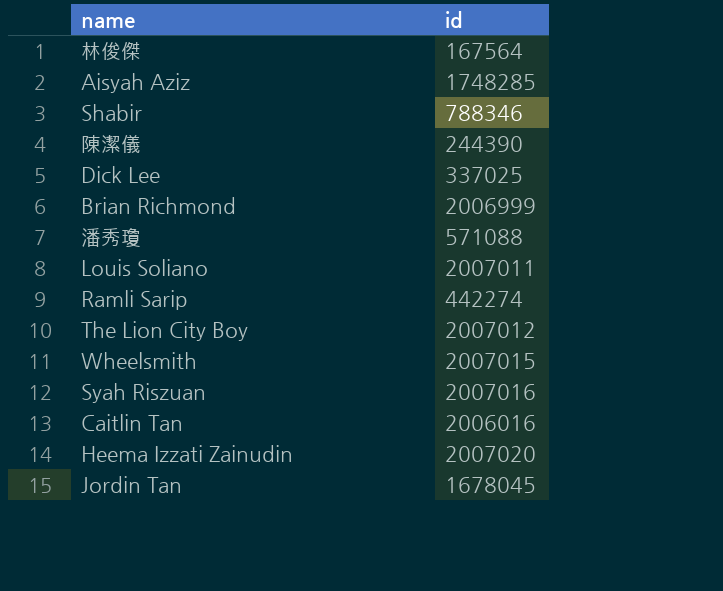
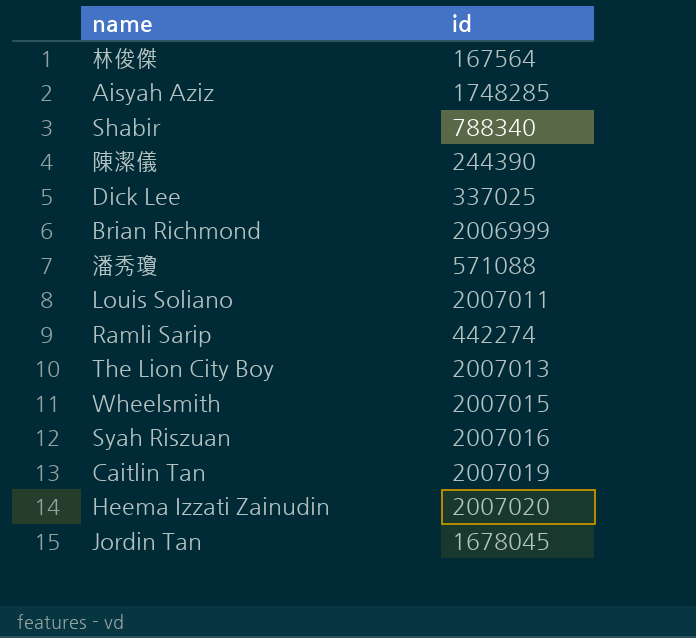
Shabir | id: 788346 -> 788340
The Lion City Boy | id: 2007012 -> 2007013
Caitlin Tan | id: 2006016 -> 2007019

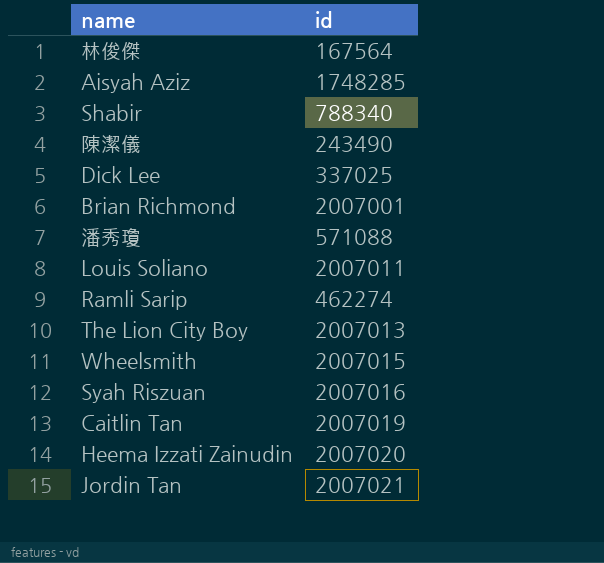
陳潔儀 | id: 244390 -> 243490
Brian Richmond | id: 2006999 -> 2007001
Ramli Sarip | id: 442274 -> 462274
Jordin Tan | id: 1678045 -> 2007021

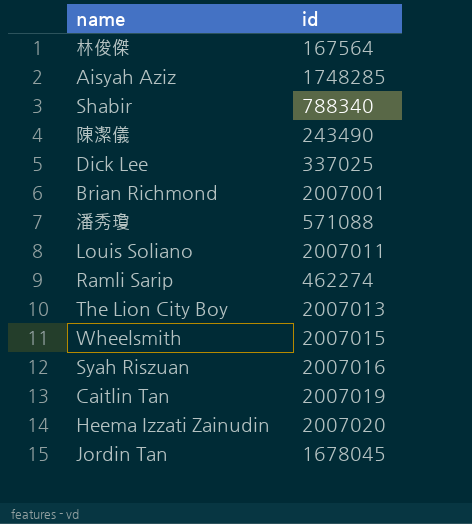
Jordin Tan | id: 2007021 -> 1678045

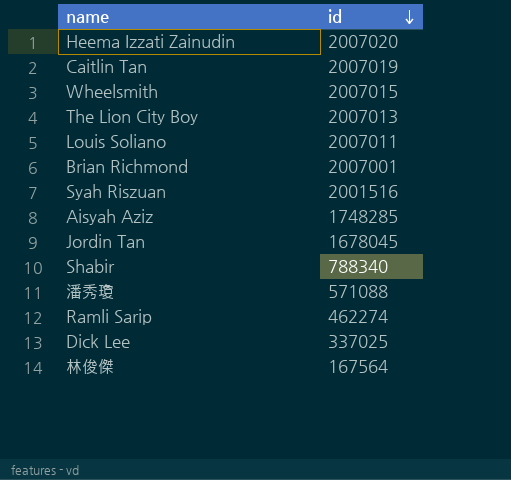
row order: none -> id descending
row 陳潔儀: 243490 -> none
Syah Riszuan | id: 2007016 -> 2001516

